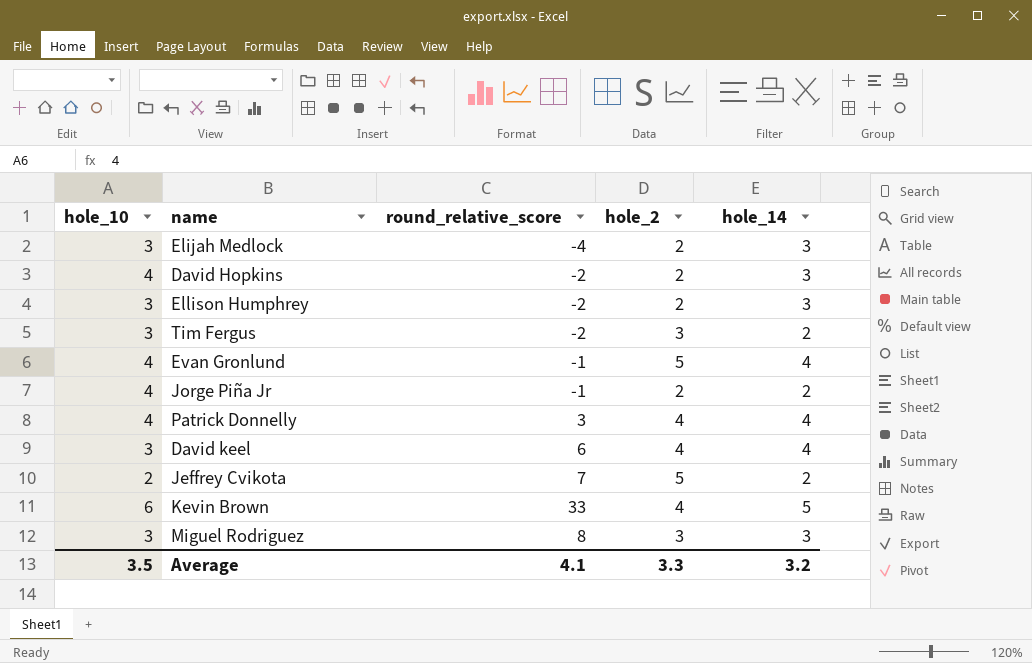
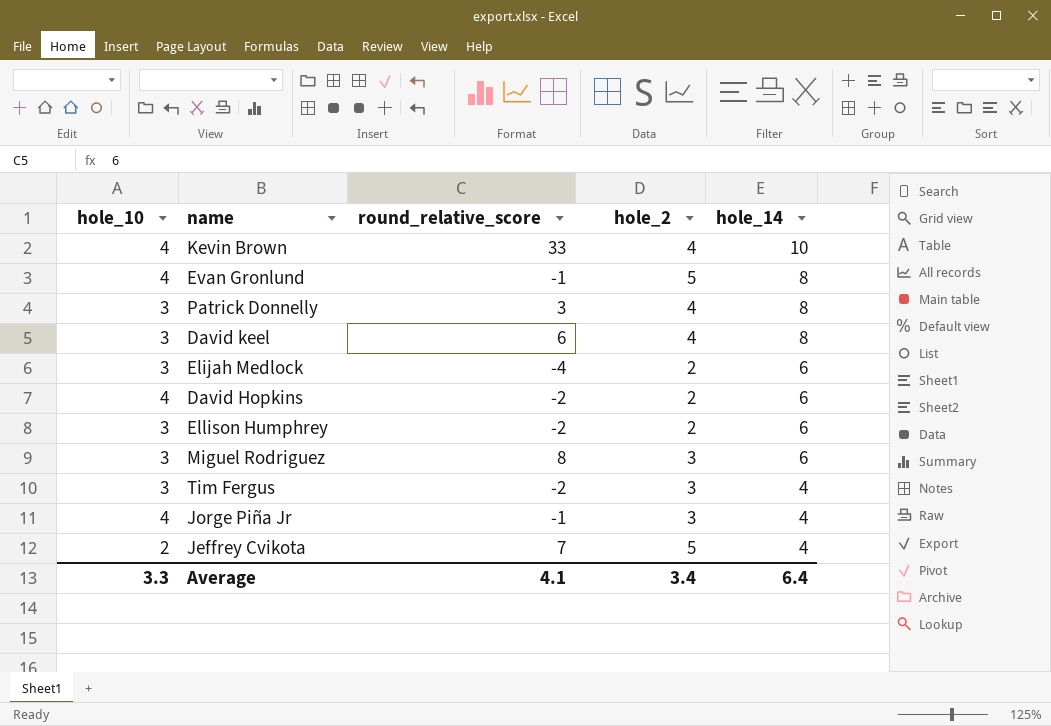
row order: none -> hole_14 descending
Kevin Brown | hole_10: 6 -> 4
Kevin Brown | hole_14: 5 -> 10
Evan Gronlund | hole_14: 4 -> 8
Patrick Donnelly | hole_10: 4 -> 3
Patrick Donnelly | hole_14: 4 -> 8
David keel | hole_14: 4 -> 8
Elijah Medlock | hole_14: 3 -> 6
David Hopkins | hole_14: 3 -> 6
Ellison Humphrey | hole_14: 3 -> 6
Miguel Rodriguez | hole_14: 3 -> 6
Tim Fergus | hole_14: 2 -> 4
Jorge Piña Jr | hole_2: 2 -> 3
Jorge Piña Jr | hole_14: 2 -> 4
Jeffrey Cvikota | hole_14: 2 -> 4
Average | hole_10: 3.5 -> 3.3
Average | hole_2: 3.3 -> 3.4
Average | hole_14: 3.2 -> 6.4

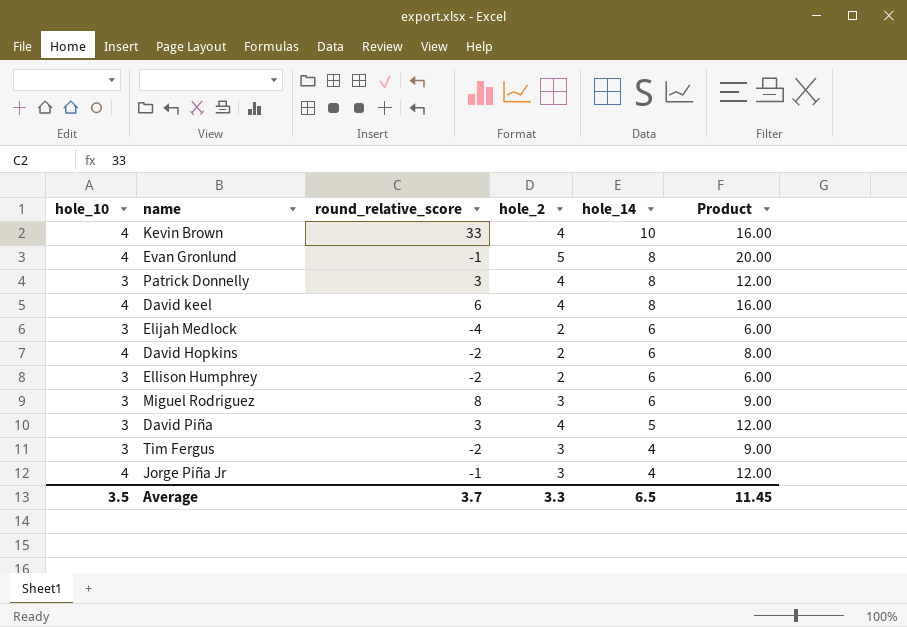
column Product | formula: none -> [hole_10] * [hole_2]
row Jeffrey Cvikota: 2 | 7 | 5 | 4 -> none
David keel | hole_10: 3 -> 4
row David Piña: none -> 3 | 3 | 4 | 5 | 12.00
Average | hole_10: 3.3 -> 3.5
Average | round_relative_score: 4.1 -> 3.7
Average | hole_2: 3.4 -> 3.3
Average | hole_14: 6.4 -> 6.5

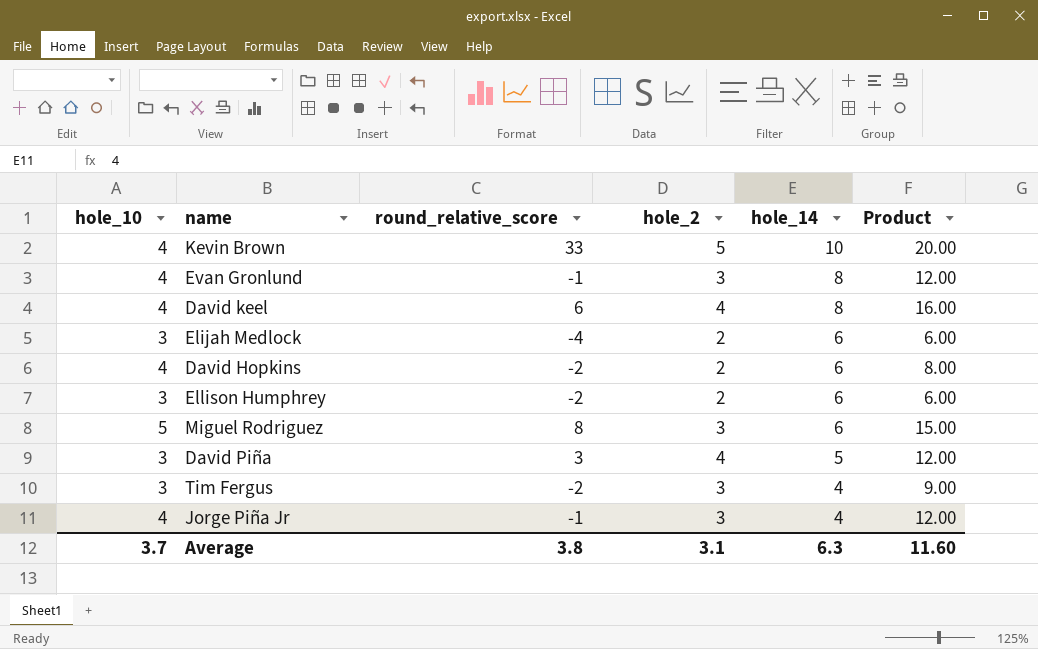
row Patrick Donnelly: 3 | 3 | 4 | 8 | 12.00 -> none
Kevin Brown | hole_2: 4 -> 5
Kevin Brown | Product: 16.00 -> 20.00
Evan Gronlund | hole_2: 5 -> 3
Evan Gronlund | Product: 20.00 -> 12.00
Miguel Rodriguez | hole_10: 3 -> 5
Miguel Rodriguez | Product: 9.00 -> 15.00
Average | hole_10: 3.5 -> 3.7
Average | round_relative_score: 3.7 -> 3.8
Average | hole_2: 3.3 -> 3.1
Average | hole_14: 6.5 -> 6.3
Average | Product: 11.45 -> 11.60

